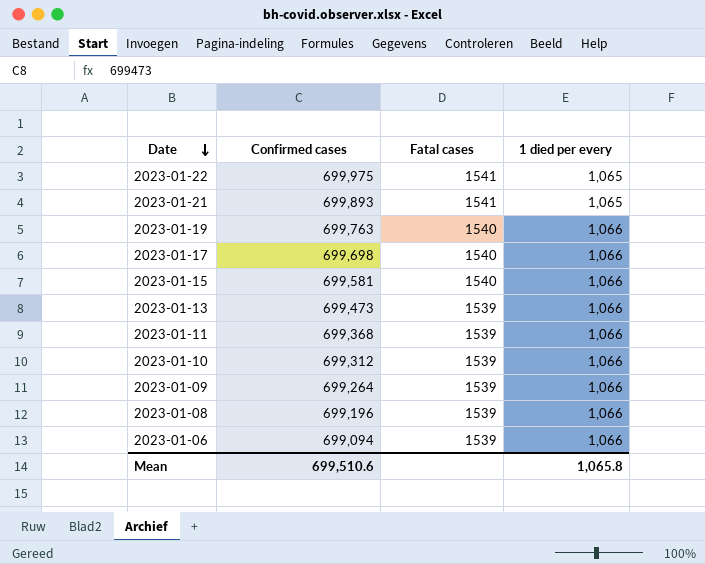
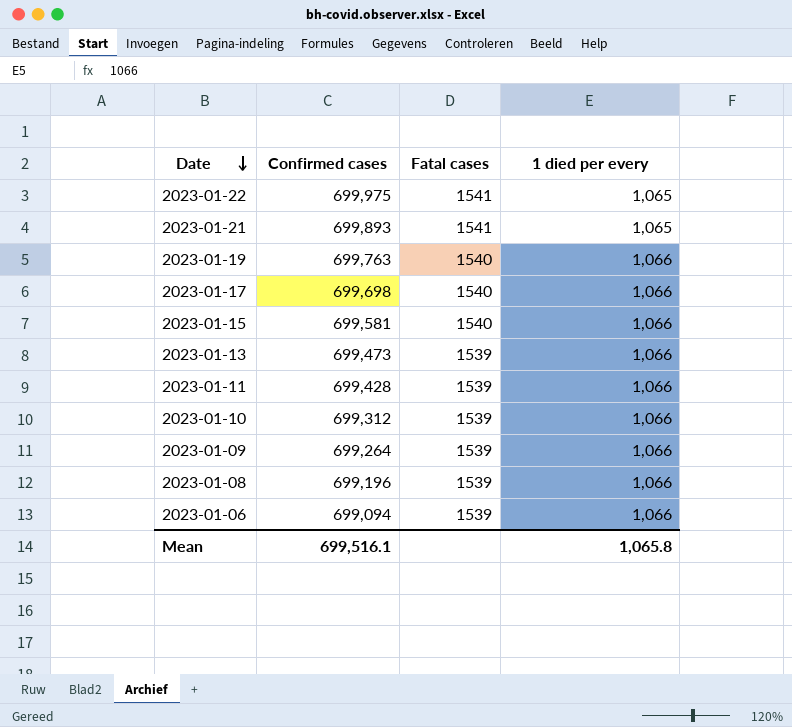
2023-01-11 | Confirmed cases: 699,368 -> 699,428
Mean | Confirmed cases: 699,510.6 -> 699,516.1

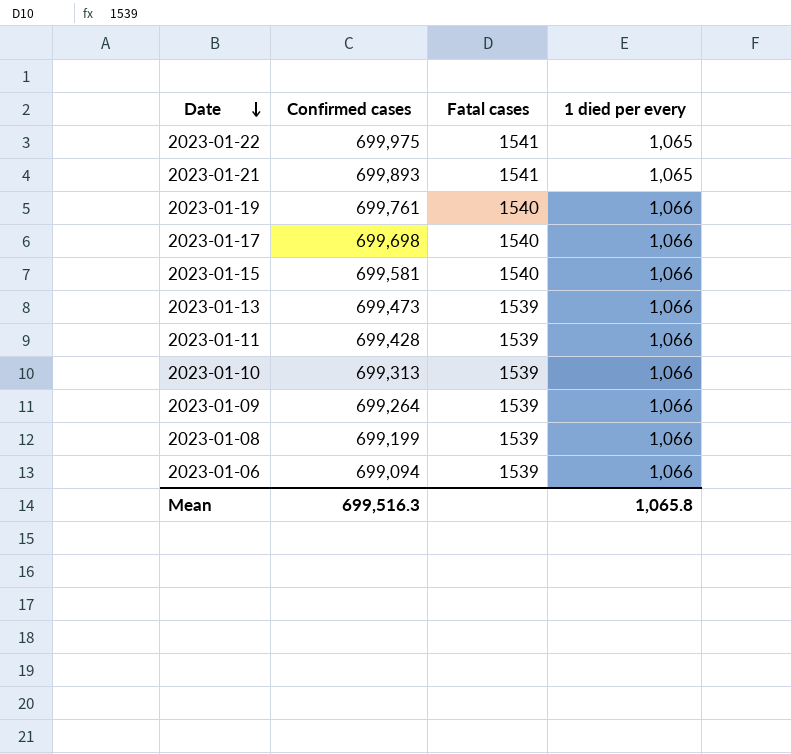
2023-01-19 | Confirmed cases: 699,763 -> 699,761
2023-01-10 | Confirmed cases: 699,312 -> 699,313
2023-01-08 | Confirmed cases: 699,196 -> 699,199
Mean | Confirmed cases: 699,516.1 -> 699,516.3

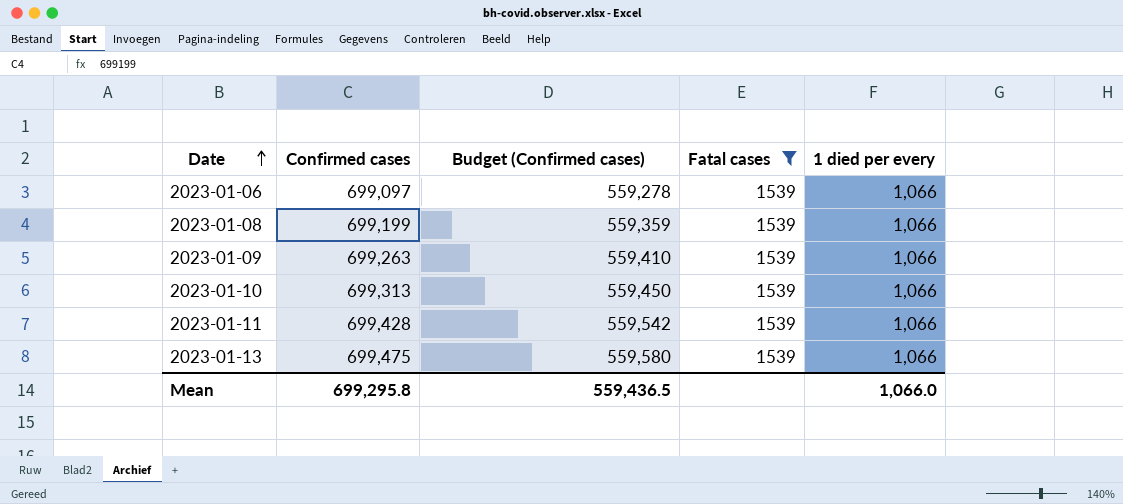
filter: none -> Fatal cases = 1539
row order: Date descending -> Date ascending
column Budget (Confirmed cases) | formula: none -> [Confirmed cases] * 0.8
2023-01-06 | Confirmed cases: 699,094 -> 699,097
2023-01-09 | Confirmed cases: 699,264 -> 699,263
2023-01-13 | Confirmed cases: 699,473 -> 699,475
Mean | Confirmed cases: 699,516.3 -> 699,295.8
Mean | 1 died per every: 1,065.8 -> 1,066.0

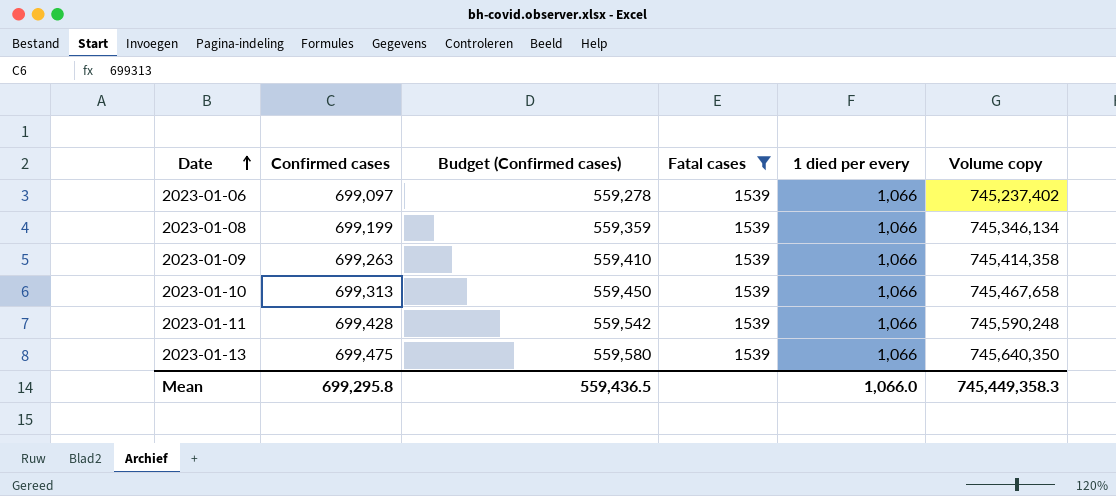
column Volume copy | formula: none -> [Confirmed cases] * [1 died per every]

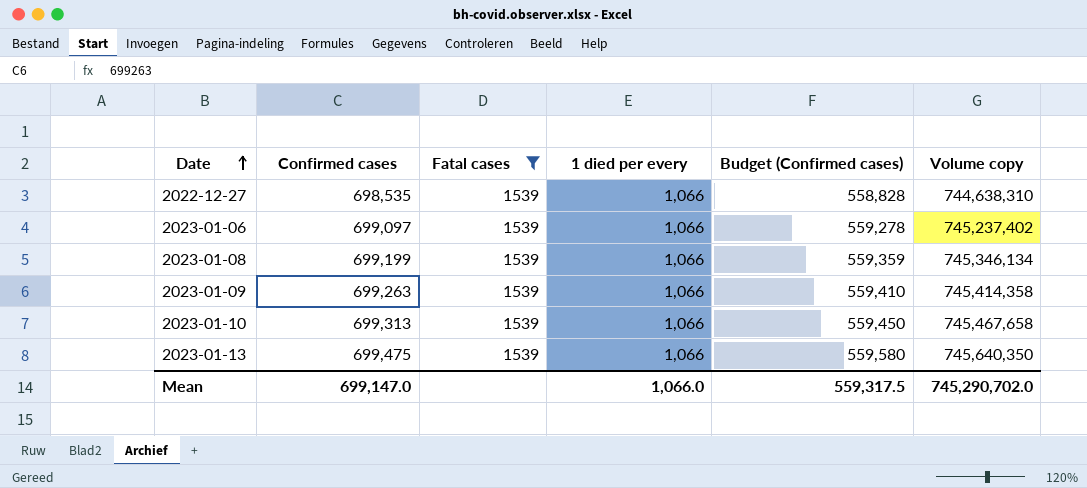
column Budget (Confirmed cases) | position: 3 -> 5
row 2023-01-11: 699,428 | 559,542 | 1539 | 1,066 | 745,590,248 -> none
row 2022-12-27: none -> 698,535 | 1539 | 1,066 | 558,828 | 744,638,310
Mean | Confirmed cases: 699,295.8 -> 699,147.0
Mean | Budget (Confirmed cases): 559,436.5 -> 559,317.5
Mean | Volume copy: 745,449,358.3 -> 745,290,702.0

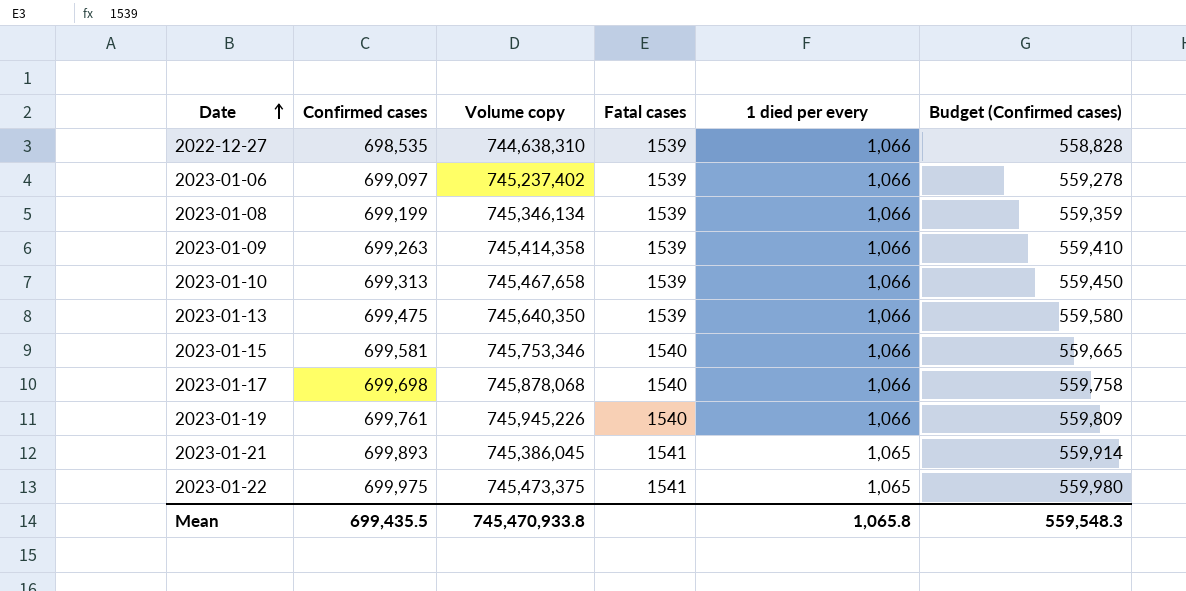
filter: Fatal cases = 1539 -> none
column Volume copy | position: 6 -> 3
Mean | Confirmed cases: 699,147.0 -> 699,435.5
Mean | Volume copy: 745,290,702.0 -> 745,470,933.8
Mean | 1 died per every: 1,066.0 -> 1,065.8
Mean | Budget (Confirmed cases): 559,317.5 -> 559,548.3

